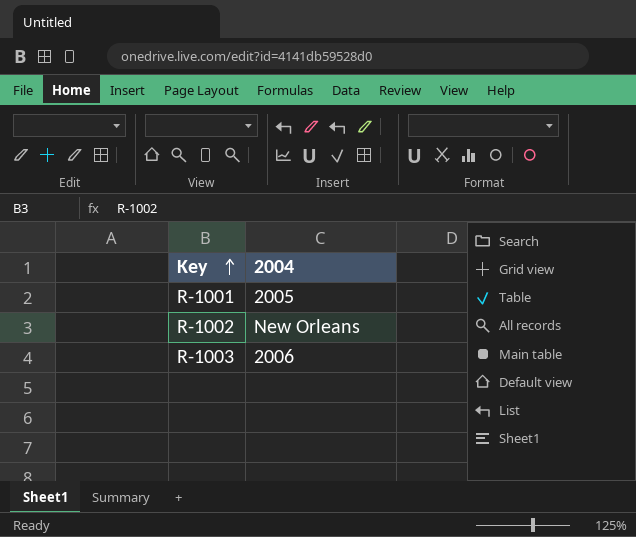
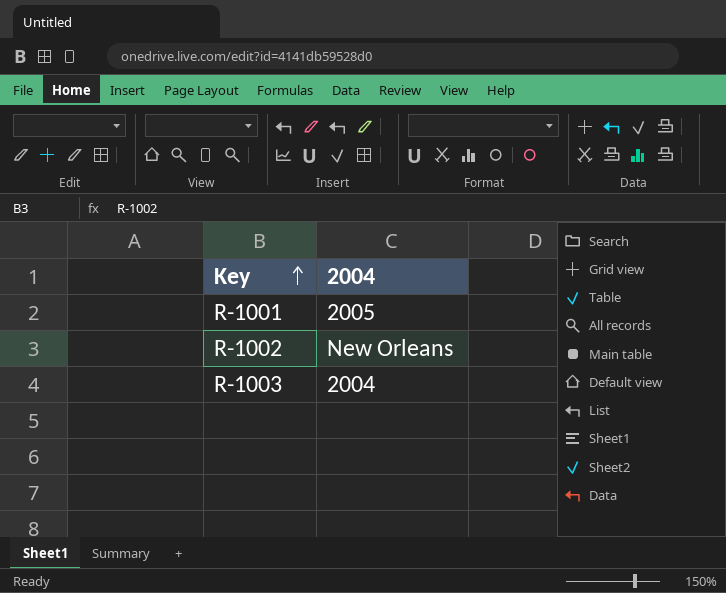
R-1003 | 2004: 2006 -> 2004

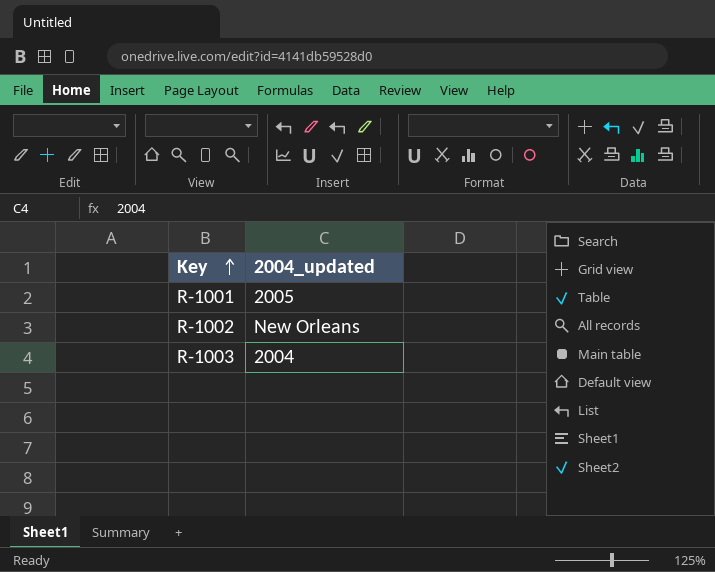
column name: 2004 -> 2004_updated

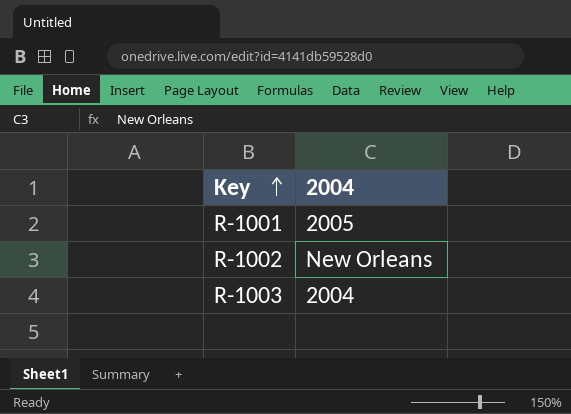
column name: 2004_updated -> 2004

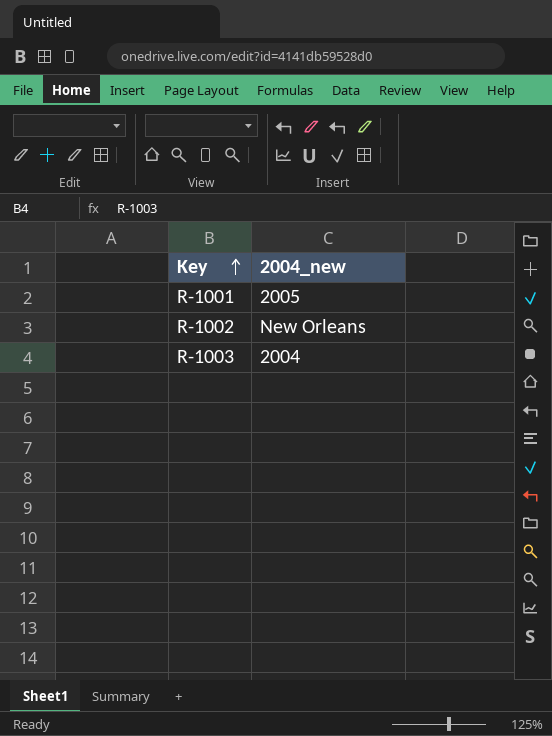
column name: 2004 -> 2004_new

